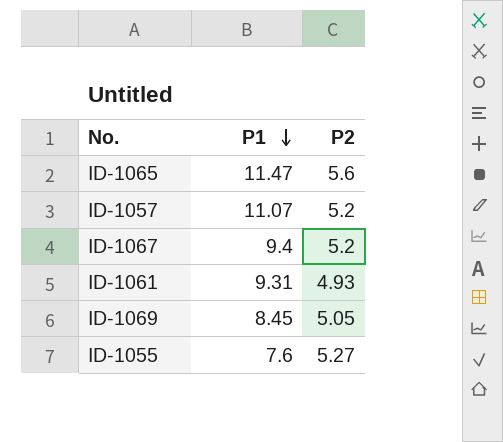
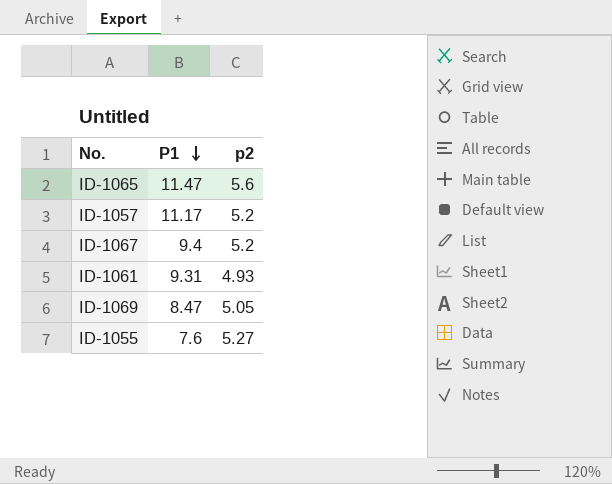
column name: P2 -> p2
ID-1057 | P1: 11.07 -> 11.17
ID-1069 | P1: 8.45 -> 8.47

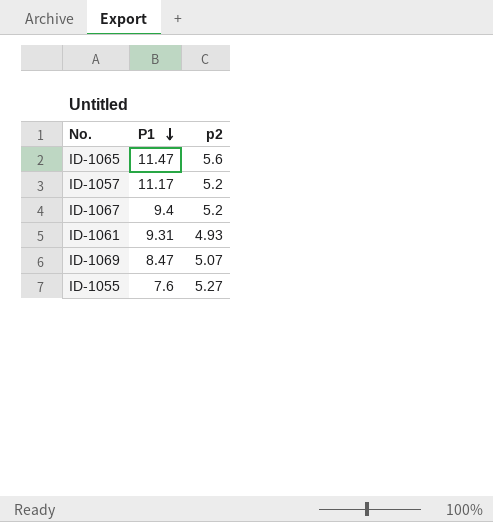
ID-1069 | p2: 5.05 -> 5.07

